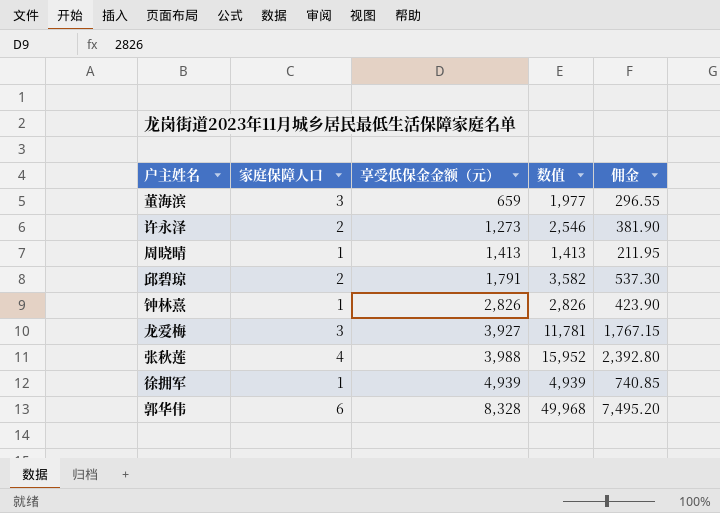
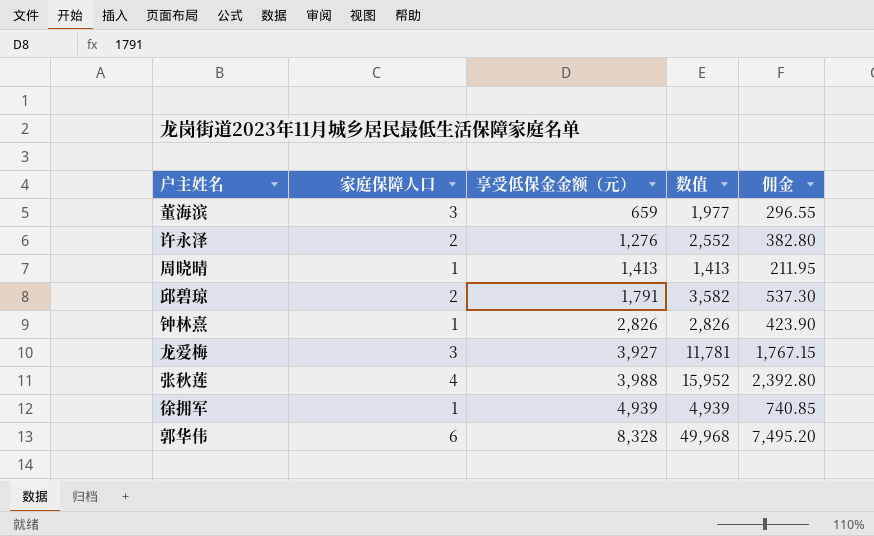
许永泽 | 享受低保金金额（元）: 1,273 -> 1,276
许永泽 | 数值: 2,546 -> 2,552
许永泽 | 佣金: 381.90 -> 382.80

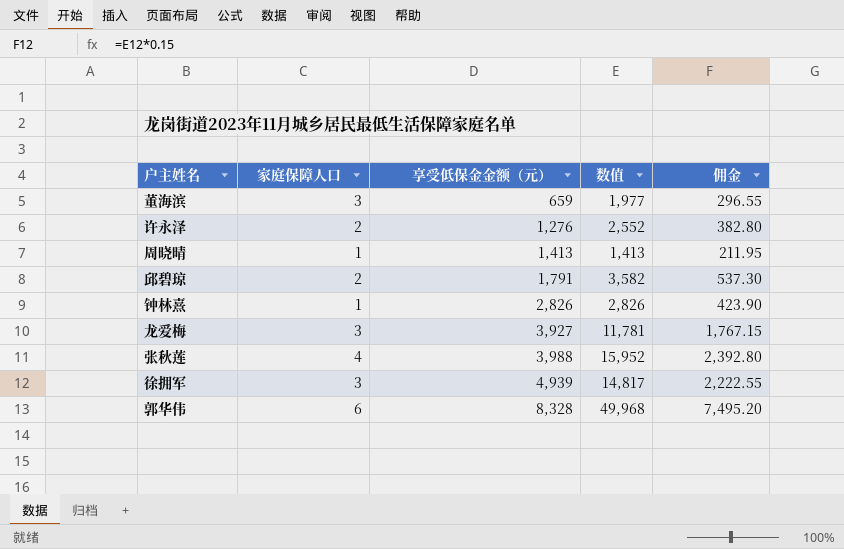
徐拥军 | 家庭保障人口: 1 -> 3
徐拥军 | 数值: 4,939 -> 14,817
徐拥军 | 佣金: 740.85 -> 2,222.55

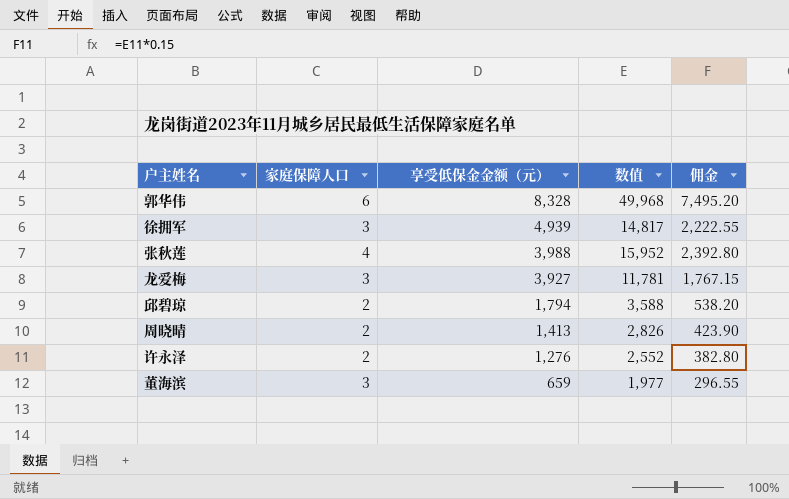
row order: 享受低保金金额（元） ascending -> 享受低保金金额（元） descending
row 钟林熹: 1 | 2,826 | 2,826 | 423.90 -> none
邱碧琼 | 享受低保金金额（元）: 1,791 -> 1,794
邱碧琼 | 数值: 3,582 -> 3,588
邱碧琼 | 佣金: 537.30 -> 538.20
周晓晴 | 家庭保障人口: 1 -> 2
周晓晴 | 数值: 1,413 -> 2,826
周晓晴 | 佣金: 211.95 -> 423.90

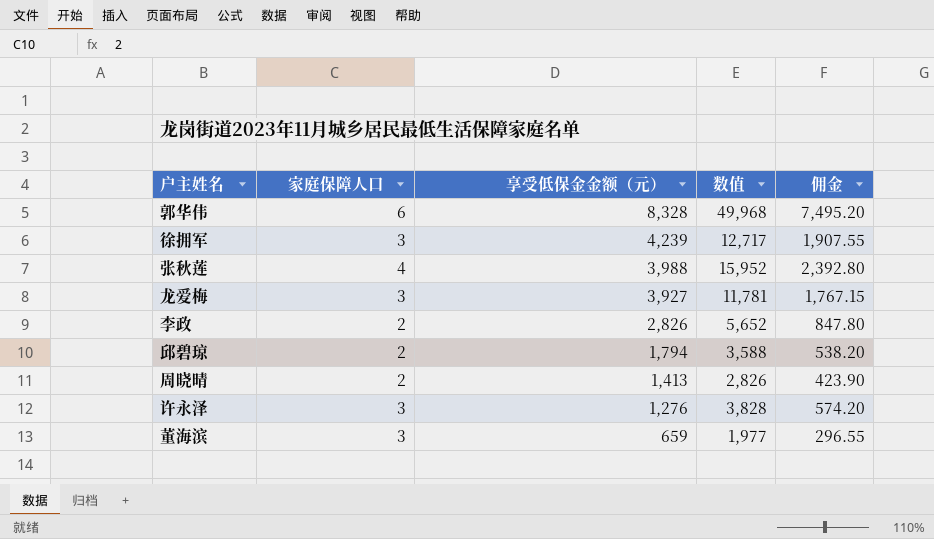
徐拥军 | 享受低保金金额（元）: 4,939 -> 4,239
徐拥军 | 数值: 14,817 -> 12,717
徐拥军 | 佣金: 2,222.55 -> 1,907.55
row 李政: none -> 2 | 2,826 | 5,652 | 847.80
许永泽 | 家庭保障人口: 2 -> 3
许永泽 | 数值: 2,552 -> 3,828
许永泽 | 佣金: 382.80 -> 574.20

